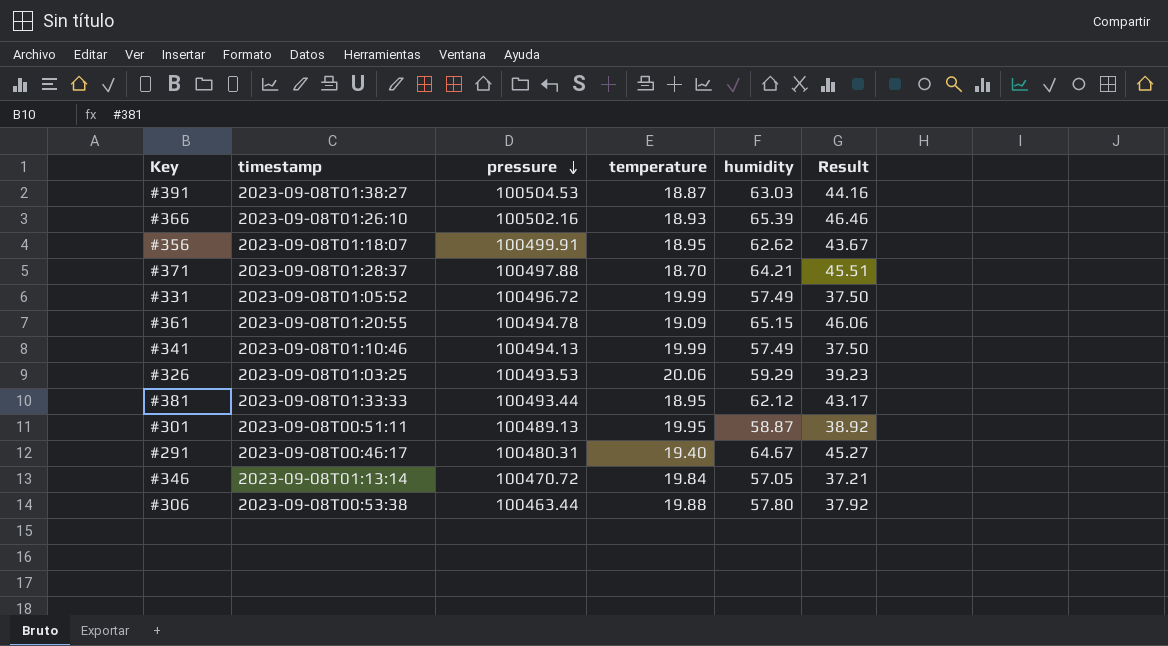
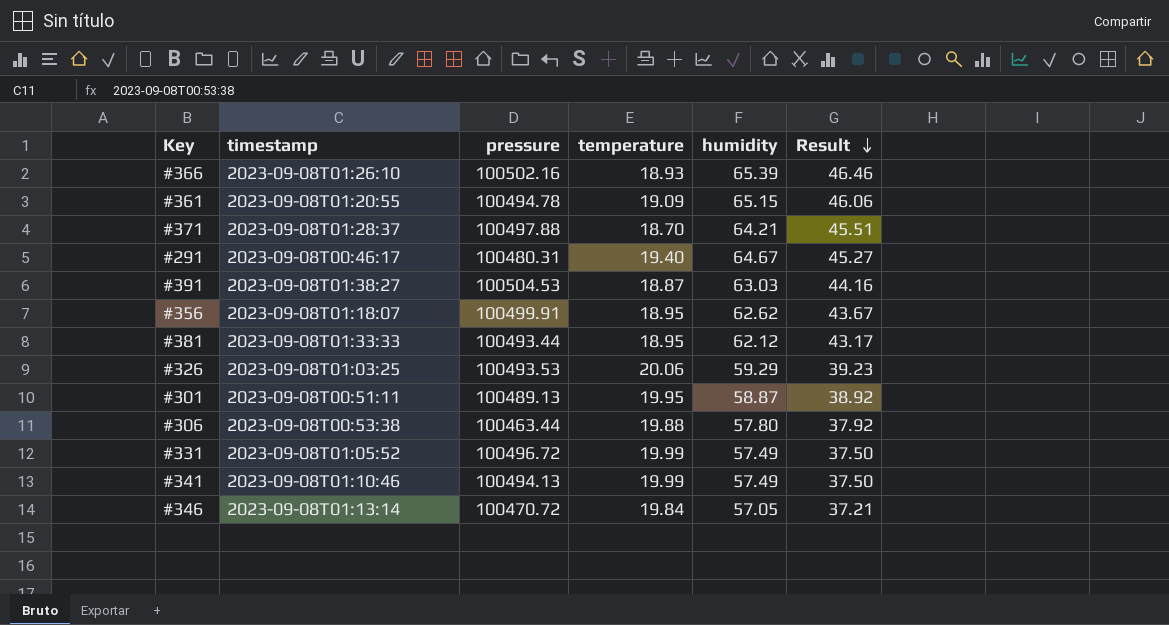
row order: pressure descending -> Result descending

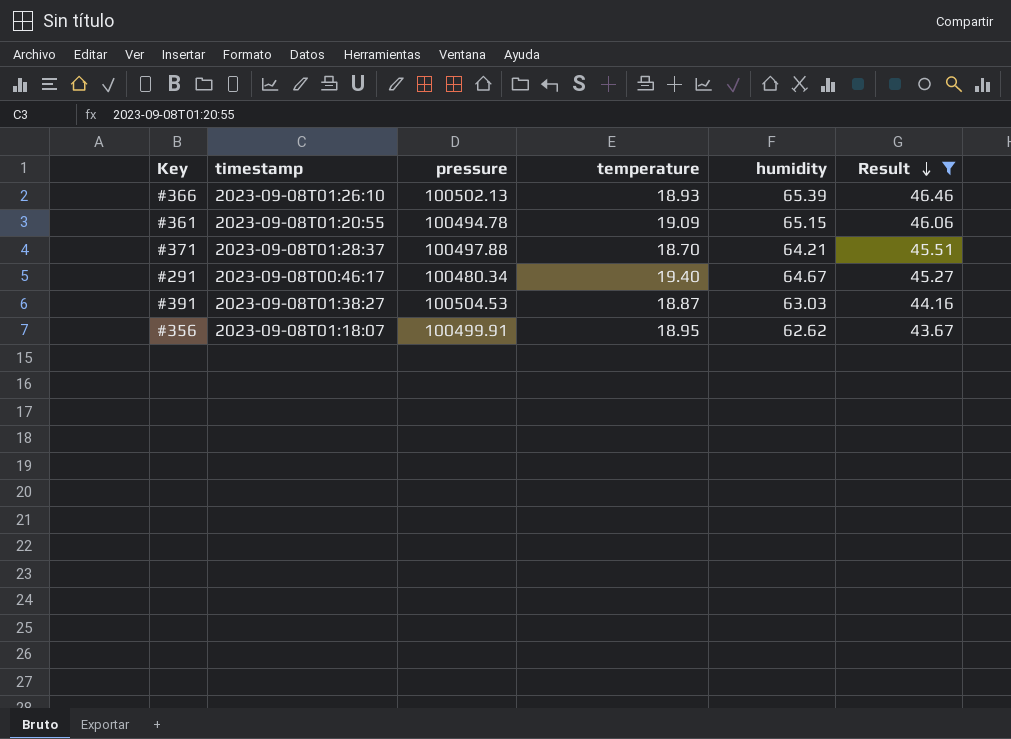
filter: none -> Result >= 43.67
#366 | pressure: 100502.16 -> 100502.13
#291 | pressure: 100480.31 -> 100480.34

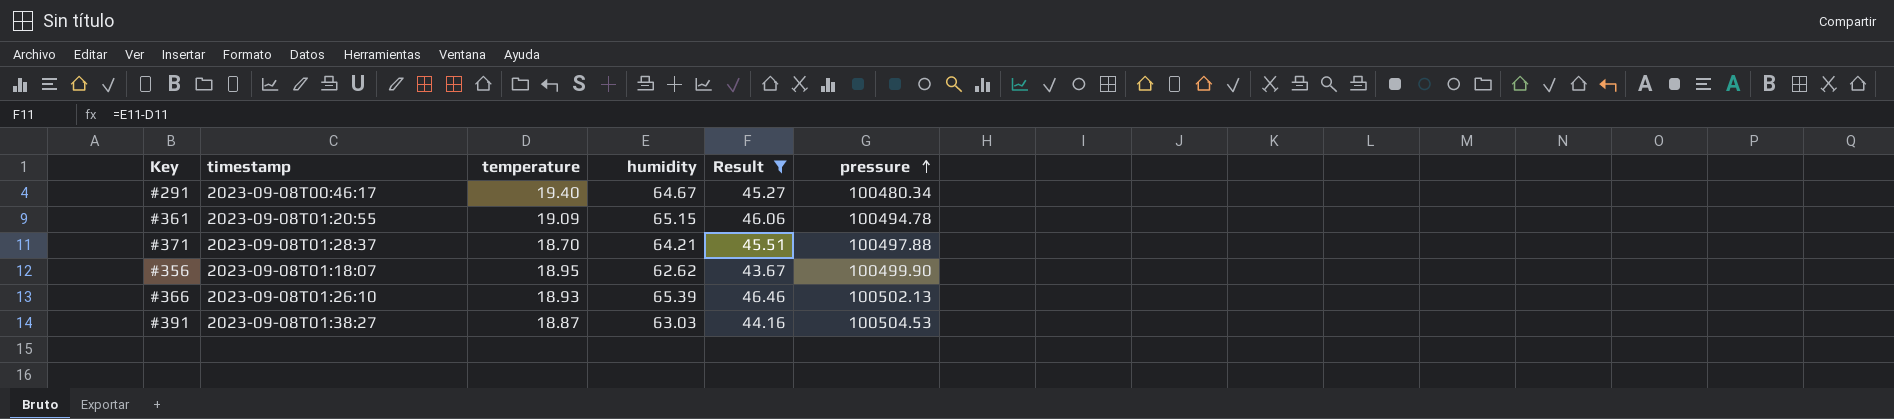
row order: Result descending -> pressure ascending
column pressure | position: 3 -> 6
#356 | pressure: 100499.91 -> 100499.90

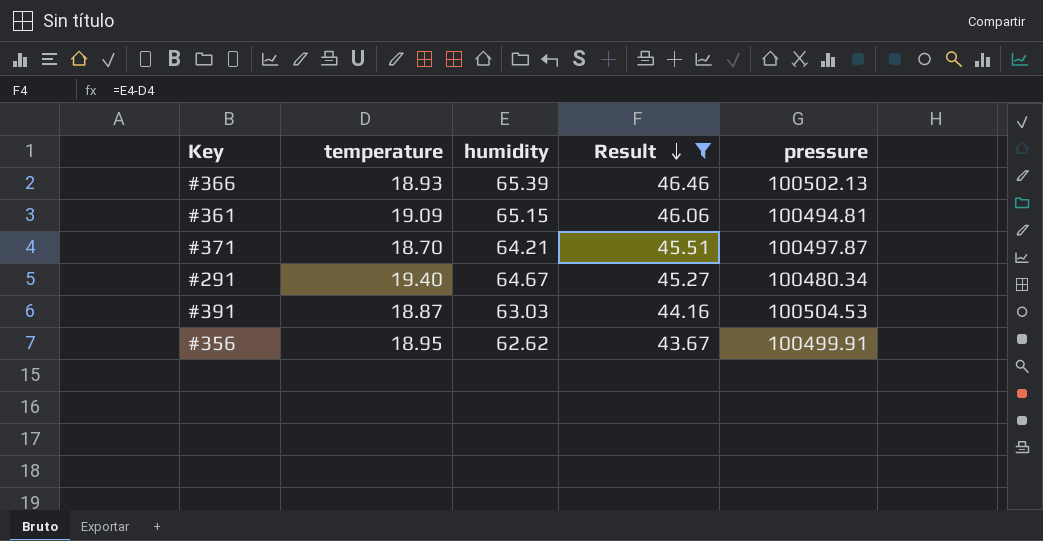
row order: pressure ascending -> Result descending
column timestamp | position: 2 -> none
#361 | pressure: 100494.78 -> 100494.81
#371 | pressure: 100497.88 -> 100497.87
#356 | pressure: 100499.90 -> 100499.91

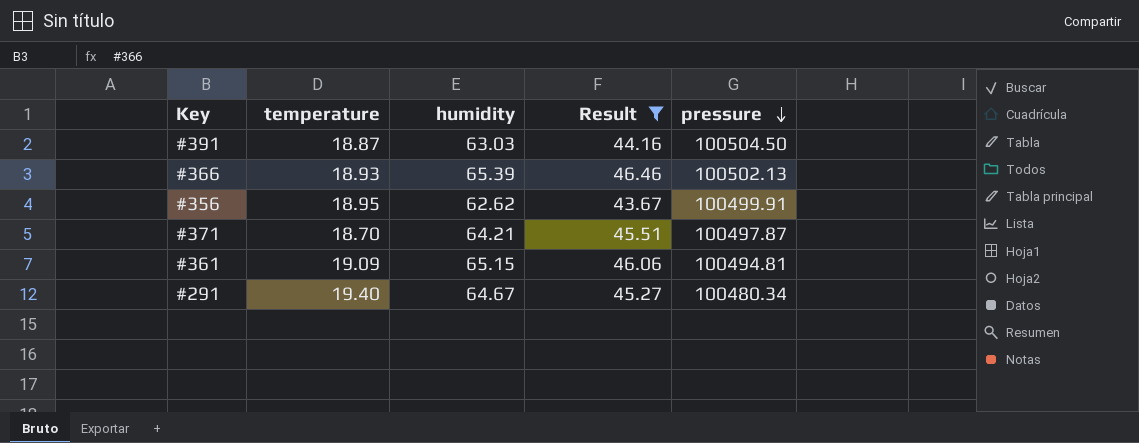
row order: Result descending -> pressure descending
#391 | pressure: 100504.53 -> 100504.50

